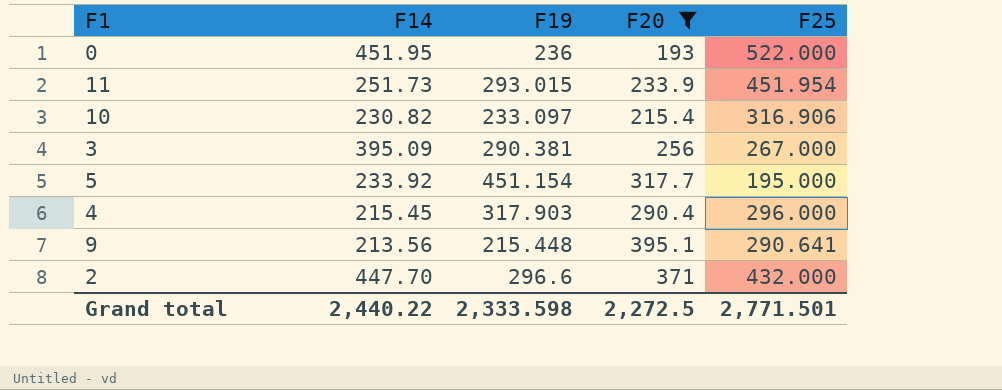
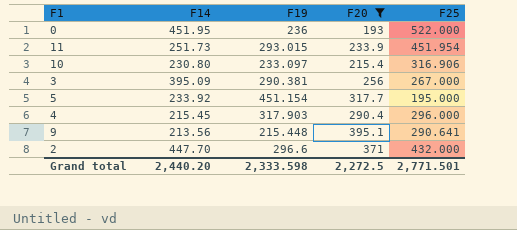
10 | F14: 230.82 -> 230.80
Grand total | F14: 2,440.22 -> 2,440.20

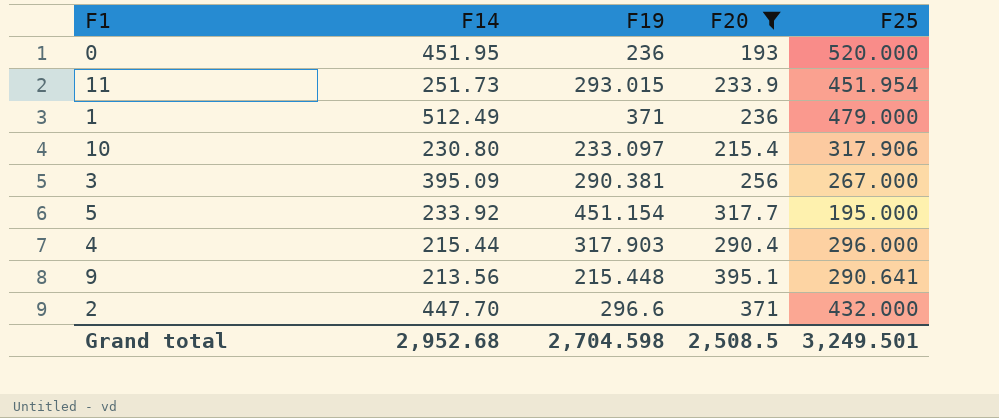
0 | F25: 522.000 -> 520.000
row 1: none -> 512.49 | 371 | 236 | 479.000
10 | F25: 316.906 -> 317.906
4 | F14: 215.45 -> 215.44
Grand total | F14: 2,440.20 -> 2,952.68
Grand total | F19: 2,333.598 -> 2,704.598
Grand total | F20: 2,272.5 -> 2,508.5
Grand total | F25: 2,771.501 -> 3,249.501

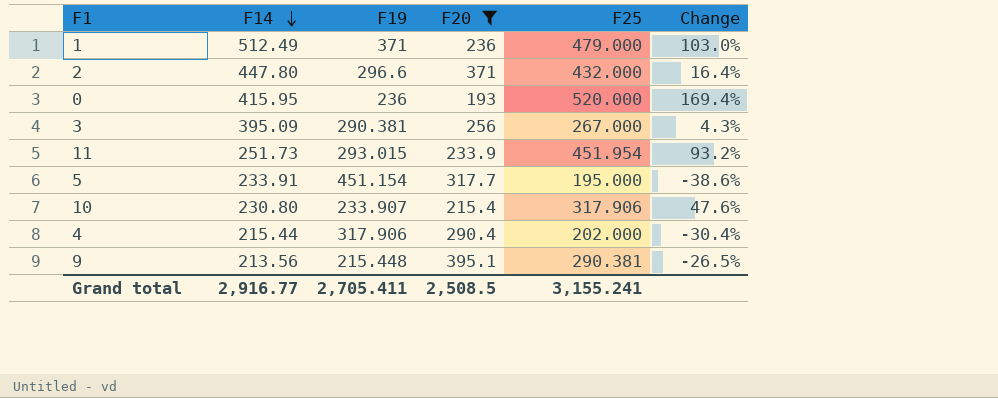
row order: none -> F14 descending
column Change | formula: none -> ([F25] - [F20]) / [F20]
2 | F14: 447.70 -> 447.80
0 | F14: 451.95 -> 415.95
5 | F14: 233.92 -> 233.91
10 | F19: 233.097 -> 233.907
4 | F19: 317.903 -> 317.906
4 | F25: 296.000 -> 202.000
9 | F25: 290.641 -> 290.381
Grand total | F14: 2,952.68 -> 2,916.77
Grand total | F19: 2,704.598 -> 2,705.411
Grand total | F25: 3,249.501 -> 3,155.241

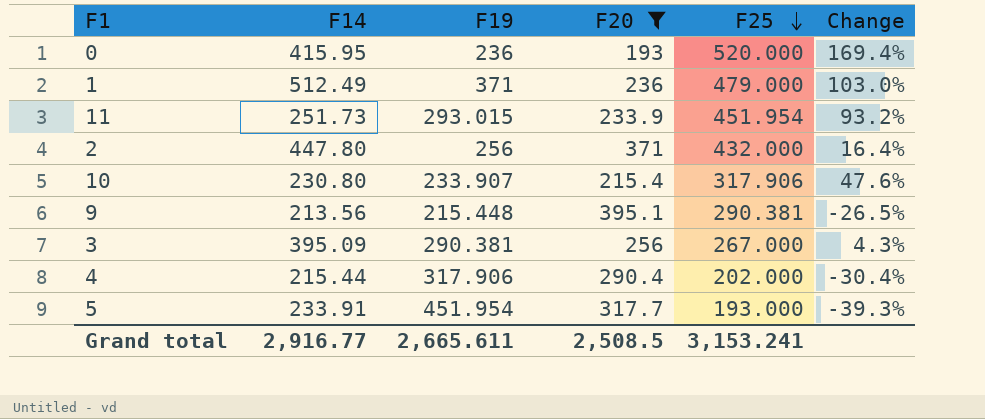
row order: F14 descending -> F25 descending
2 | F19: 296.6 -> 256
5 | F19: 451.154 -> 451.954
5 | F25: 195.000 -> 193.000
5 | Change: -38.6% -> -39.3%
Grand total | F19: 2,705.411 -> 2,665.611
Grand total | F25: 3,155.241 -> 3,153.241

